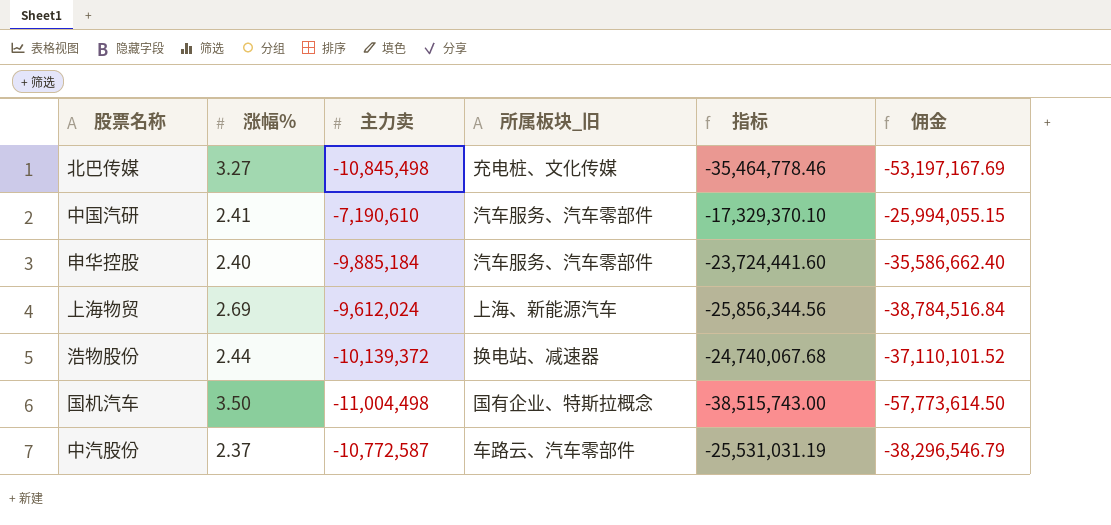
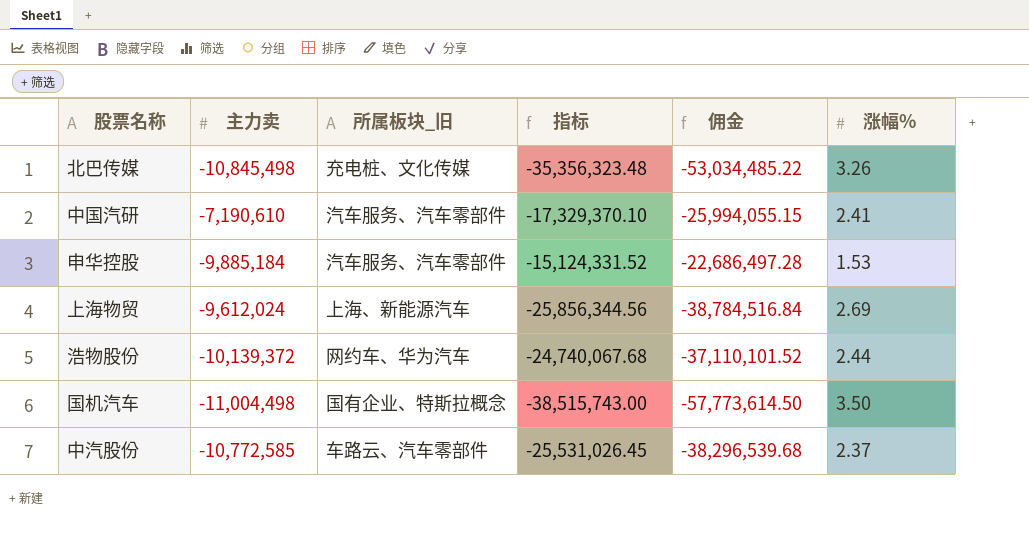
column 涨幅% | position: 2 -> 6
北巴传媒 | 指标: -35,464,778.46 -> -35,356,323.48
北巴传媒 | 佣金: -53,197,167.69 -> -53,034,485.22
北巴传媒 | 涨幅%: 3.27 -> 3.26
申华控股 | 指标: -23,724,441.60 -> -15,124,331.52
申华控股 | 佣金: -35,586,662.40 -> -22,686,497.28
申华控股 | 涨幅%: 2.40 -> 1.53
浩物股份 | 所属板块_旧: 换电站、减速器 -> 网约车、华为汽车
中汽股份 | 主力卖: -10,772,587 -> -10,772,585
中汽股份 | 指标: -25,531,031.19 -> -25,531,026.45
中汽股份 | 佣金: -38,296,546.79 -> -38,296,539.68

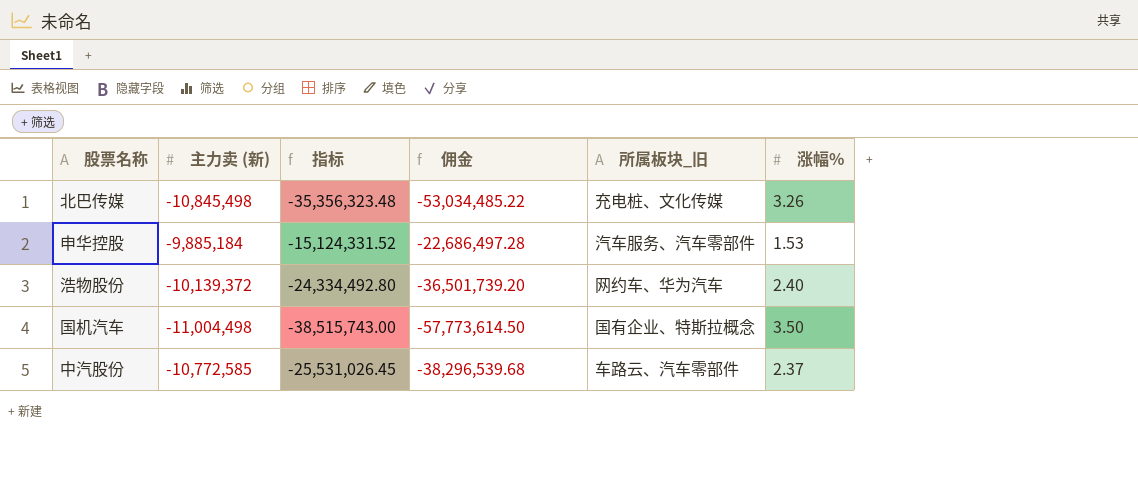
column name: 主力卖 -> 主力卖 (新)
column 所属板块_旧 | position: 3 -> 5
row 中国汽研: -7,190,610 | 汽车服务、汽车零部件 | -17,329,370.10 | -25,994,055.15 | 2.41 -> none
row 上海物贸: -9,612,024 | 上海、新能源汽车 | -25,856,344.56 | -38,784,516.84 | 2.69 -> none
浩物股份 | 指标: -24,740,067.68 -> -24,334,492.80
浩物股份 | 佣金: -37,110,101.52 -> -36,501,739.20
浩物股份 | 涨幅%: 2.44 -> 2.40

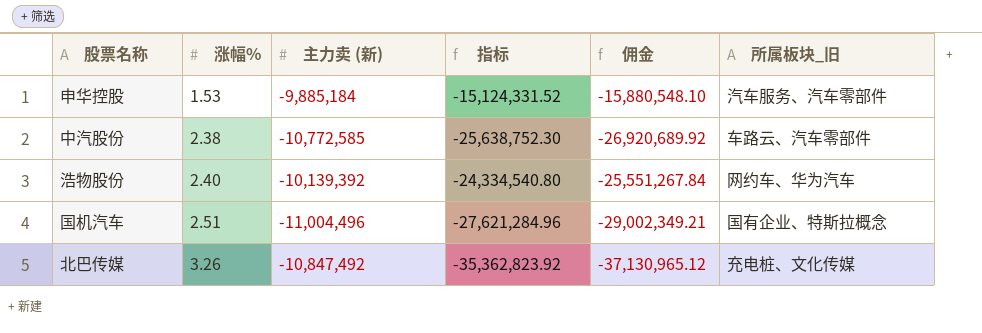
row order: none -> 涨幅% ascending
column 涨幅% | position: 6 -> 2
column 佣金 | formula: [指标] * 1.5 -> [指标] * 1.05
中汽股份 | 涨幅%: 2.37 -> 2.38
中汽股份 | 指标: -25,531,026.45 -> -25,638,752.30
浩物股份 | 主力卖 (新): -10,139,372 -> -10,139,392
浩物股份 | 指标: -24,334,492.80 -> -24,334,540.80
国机汽车 | 涨幅%: 3.50 -> 2.51
国机汽车 | 主力卖 (新): -11,004,498 -> -11,004,496
国机汽车 | 指标: -38,515,743.00 -> -27,621,284.96
北巴传媒 | 主力卖 (新): -10,845,498 -> -10,847,492
北巴传媒 | 指标: -35,356,323.48 -> -35,362,823.92

